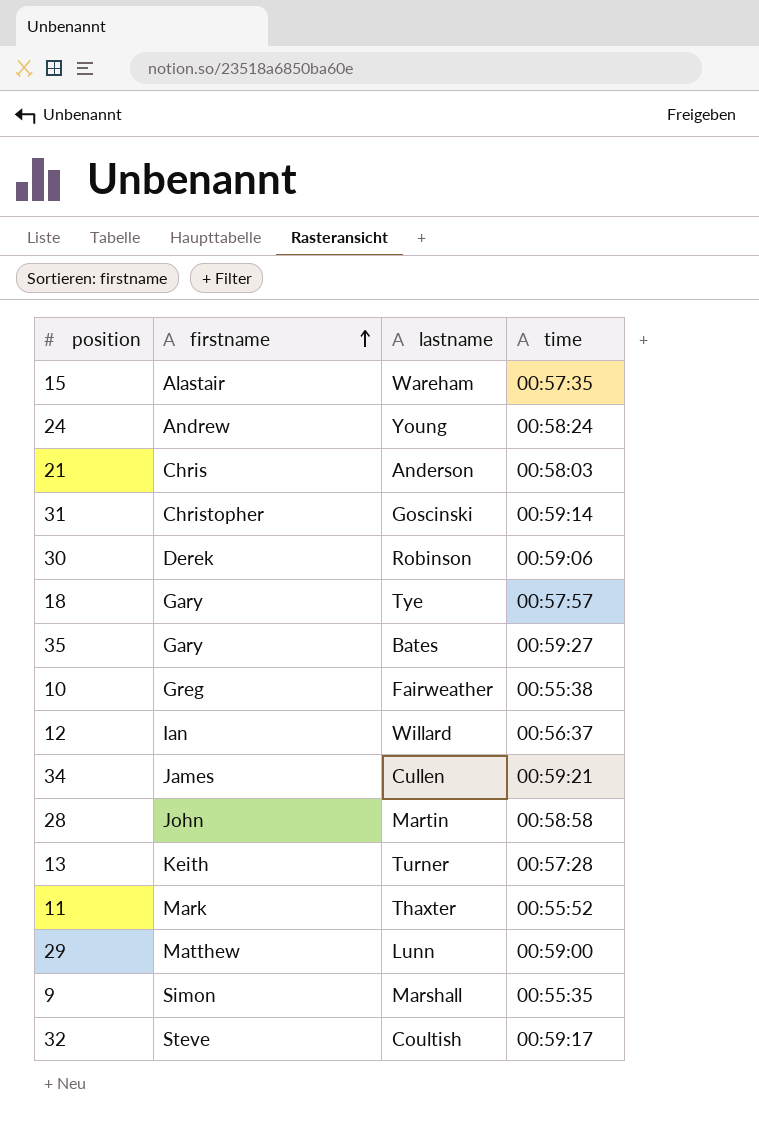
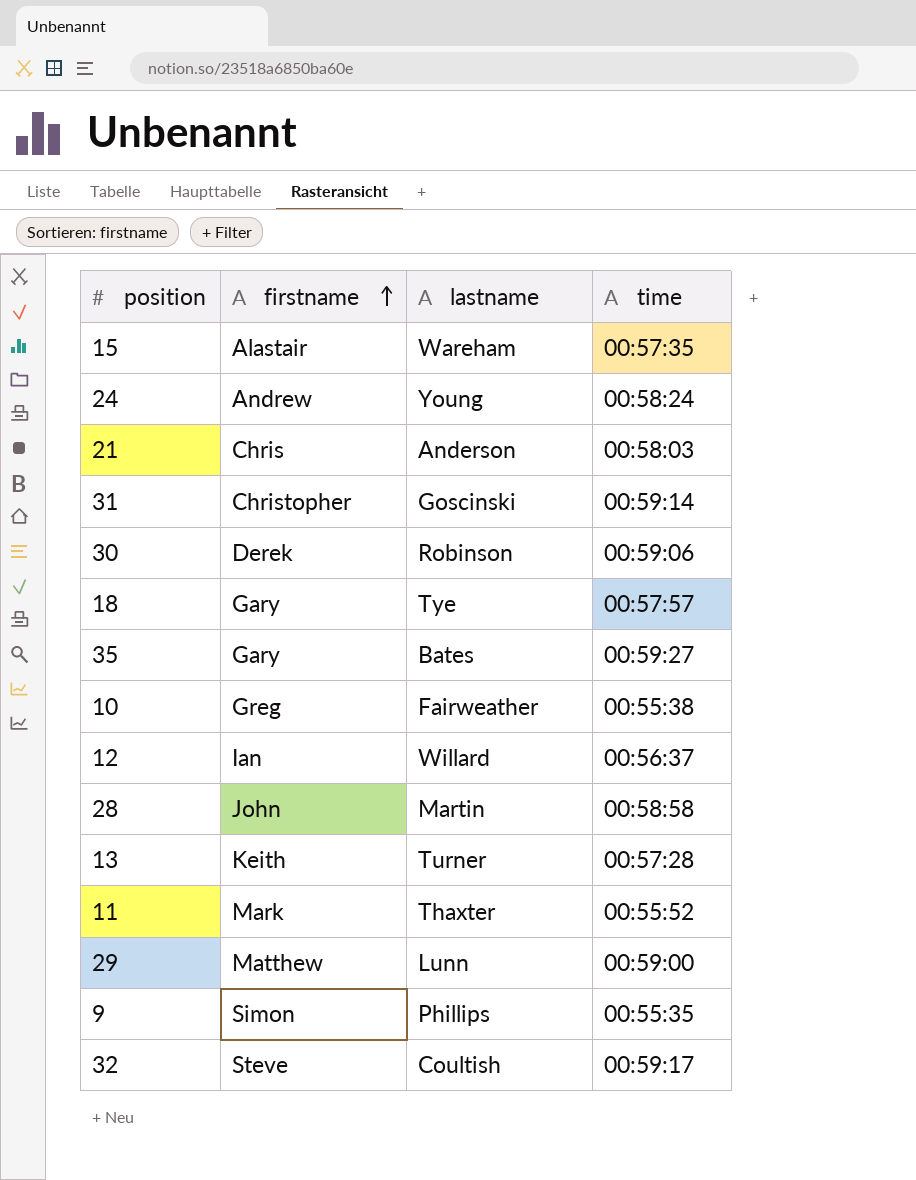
row 34: James | Cullen | 00:59:21 -> none
9 | lastname: Marshall -> Phillips

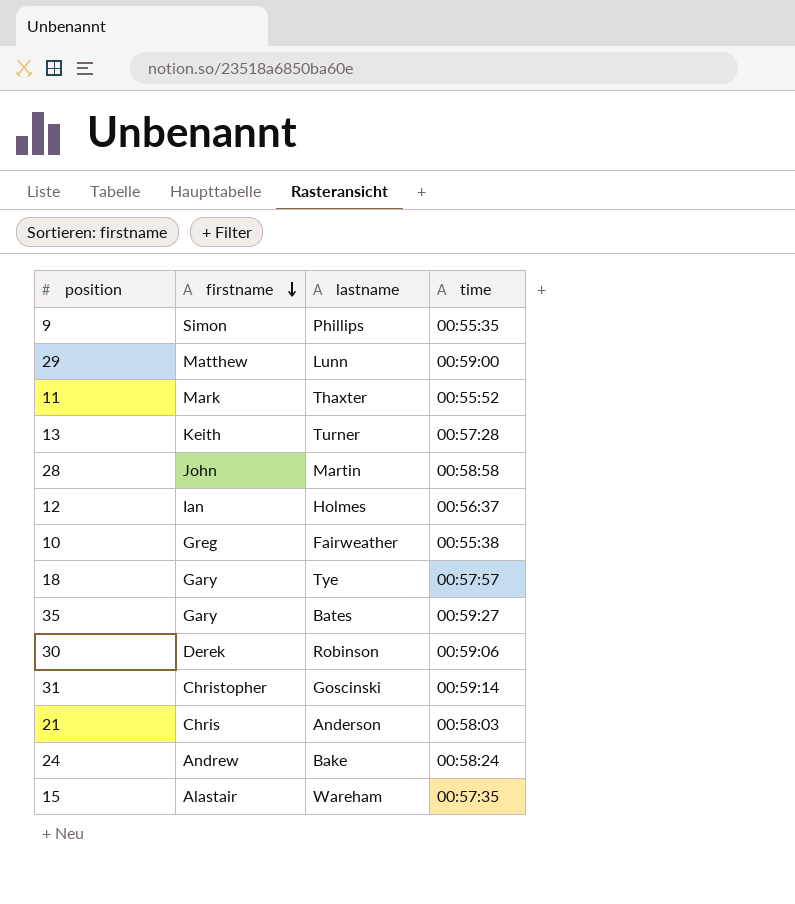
row order: firstname ascending -> firstname descending
row 32: Steve | Coultish | 00:59:17 -> none
12 | lastname: Willard -> Holmes
24 | lastname: Young -> Bake

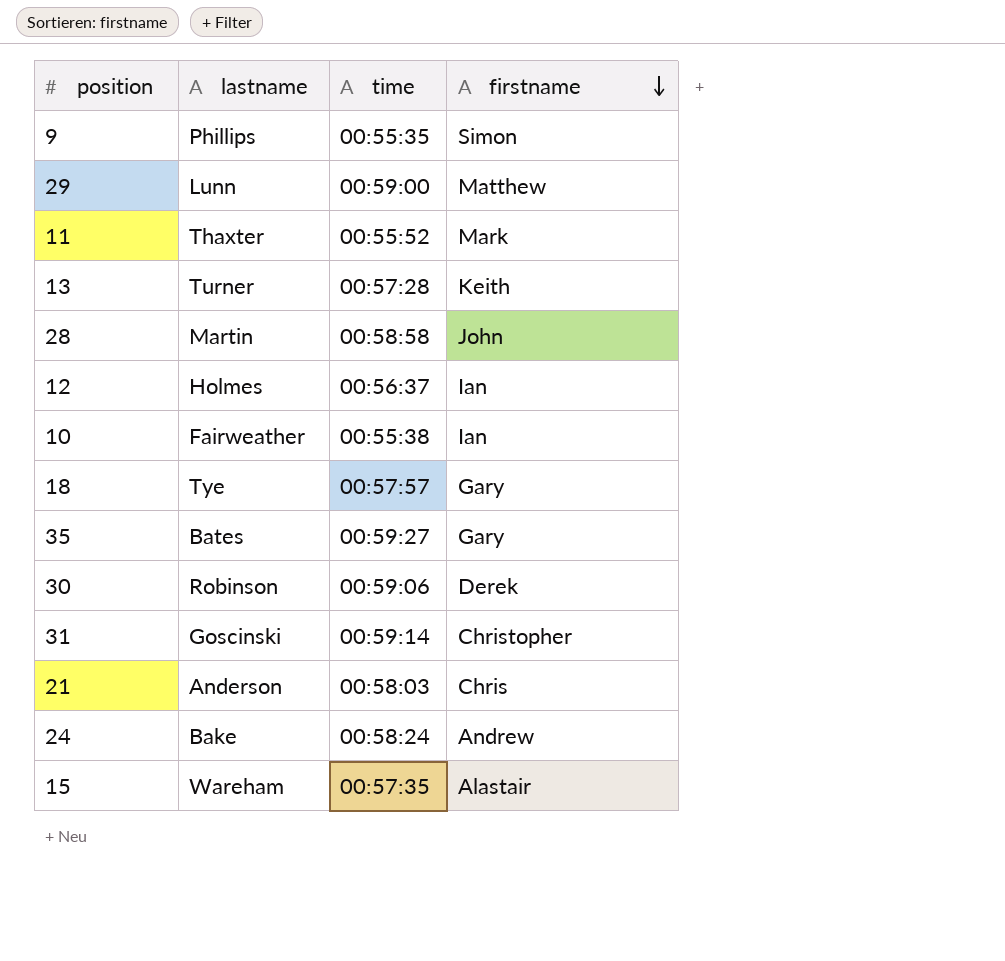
column firstname | position: 2 -> 4
10 | firstname: Greg -> Ian

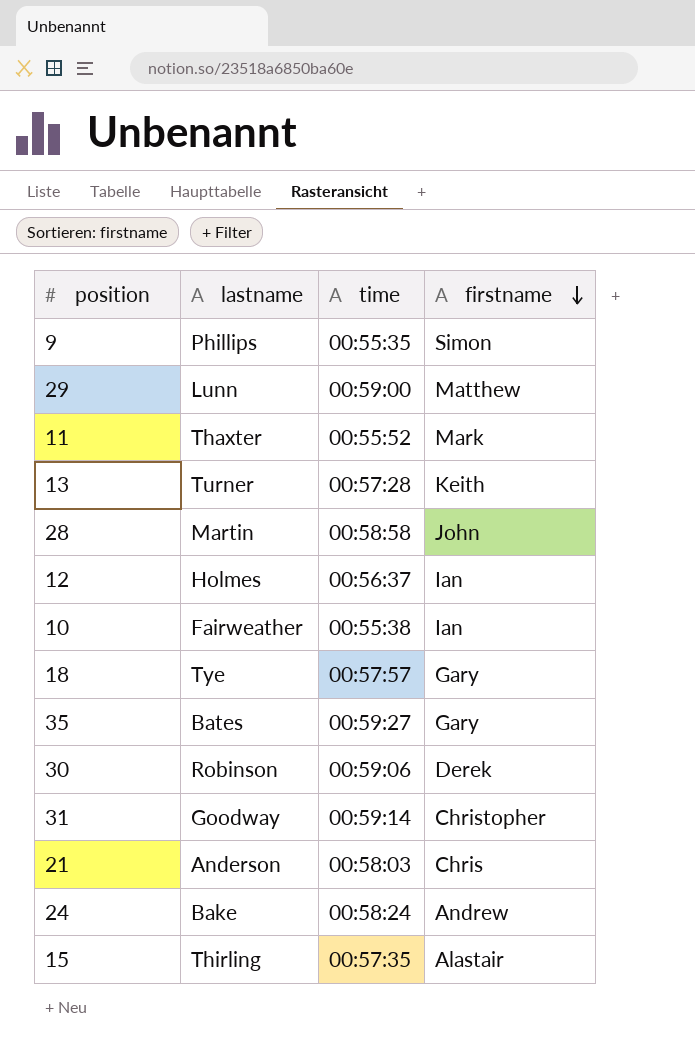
31 | lastname: Goscinski -> Goodway
15 | lastname: Wareham -> Thirling

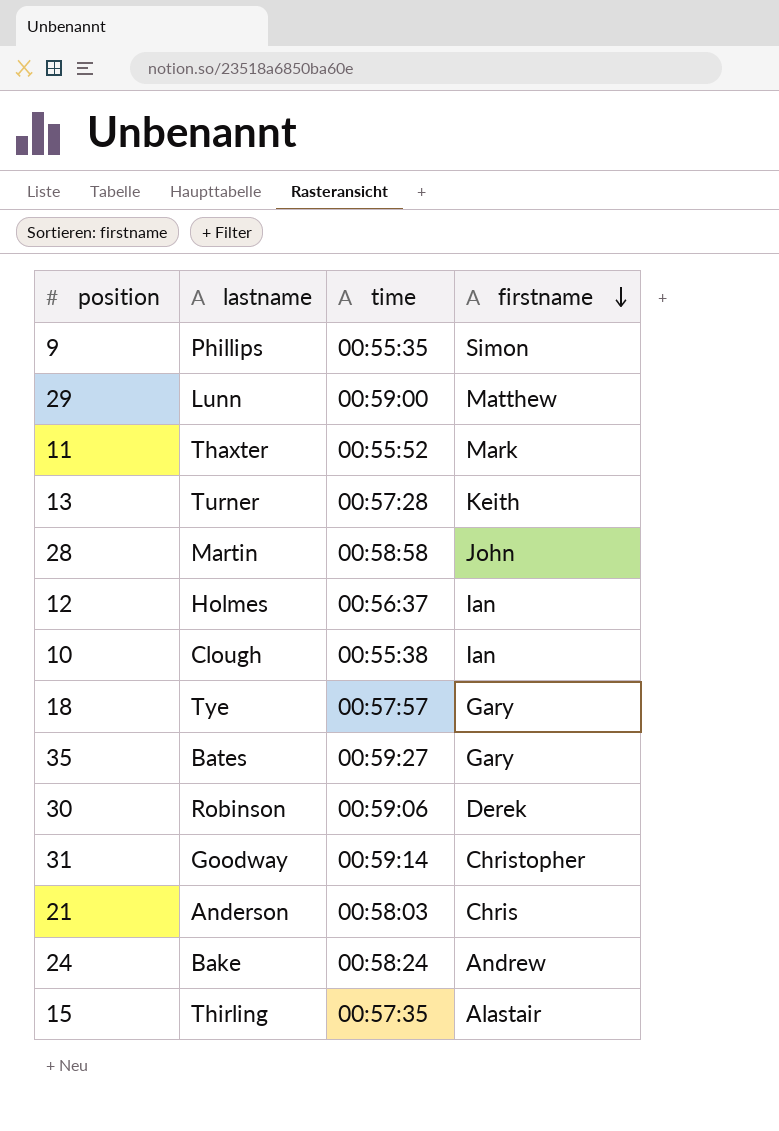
10 | lastname: Fairweather -> Clough

